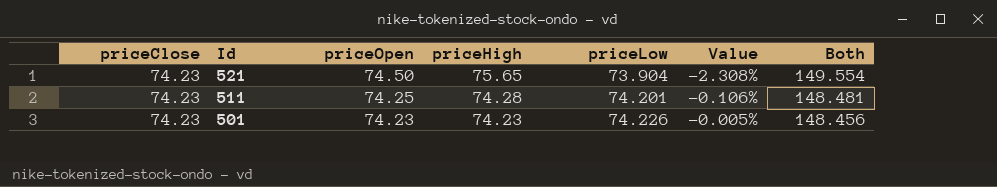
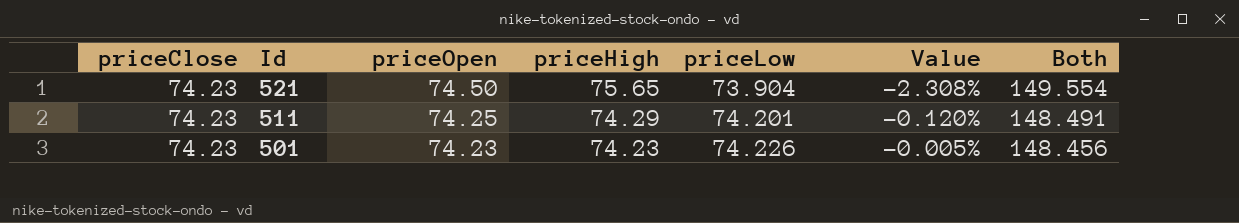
511 | priceHigh: 74.28 -> 74.29
511 | Value: -0.106% -> -0.120%
511 | Both: 148.481 -> 148.491

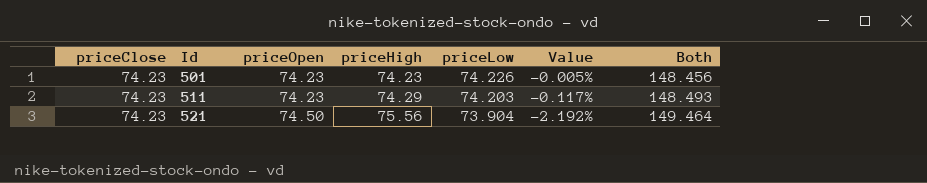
row order: Id descending -> Id ascending
511 | priceOpen: 74.25 -> 74.23
511 | priceLow: 74.201 -> 74.203
511 | Value: -0.120% -> -0.117%
511 | Both: 148.491 -> 148.493
521 | priceHigh: 75.65 -> 75.56
521 | Value: -2.308% -> -2.192%
521 | Both: 149.554 -> 149.464

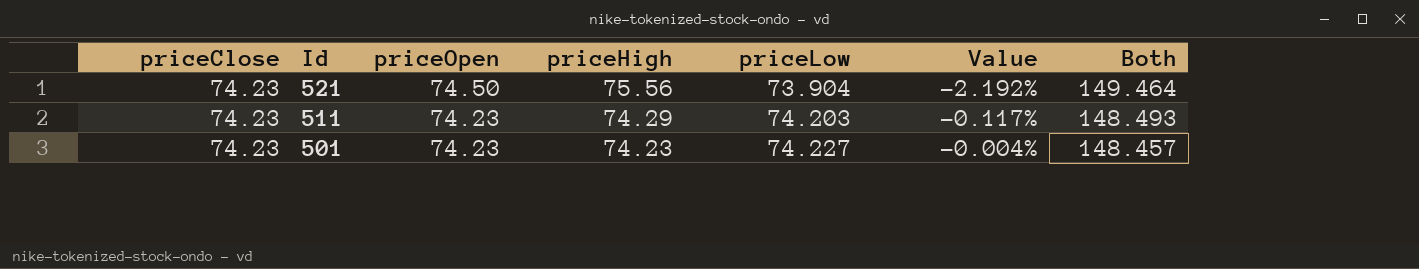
row order: Id ascending -> Id descending
501 | priceLow: 74.226 -> 74.227
501 | Value: -0.005% -> -0.004%
501 | Both: 148.456 -> 148.457

